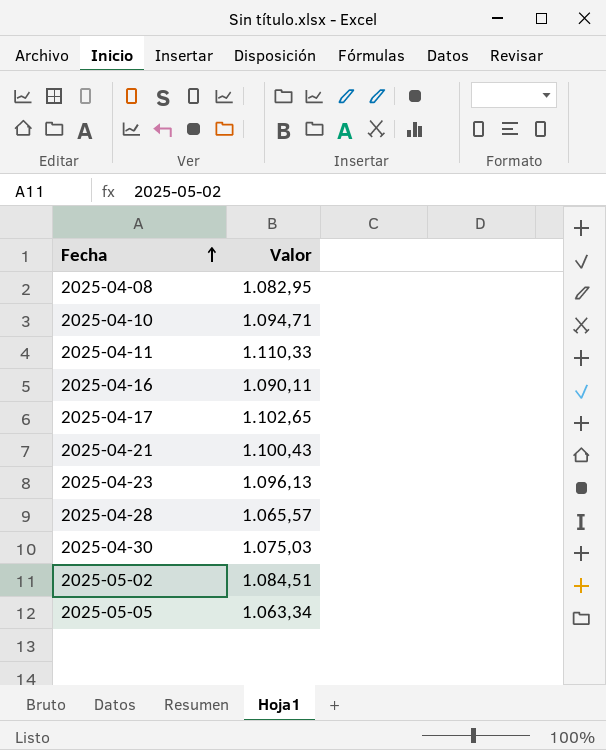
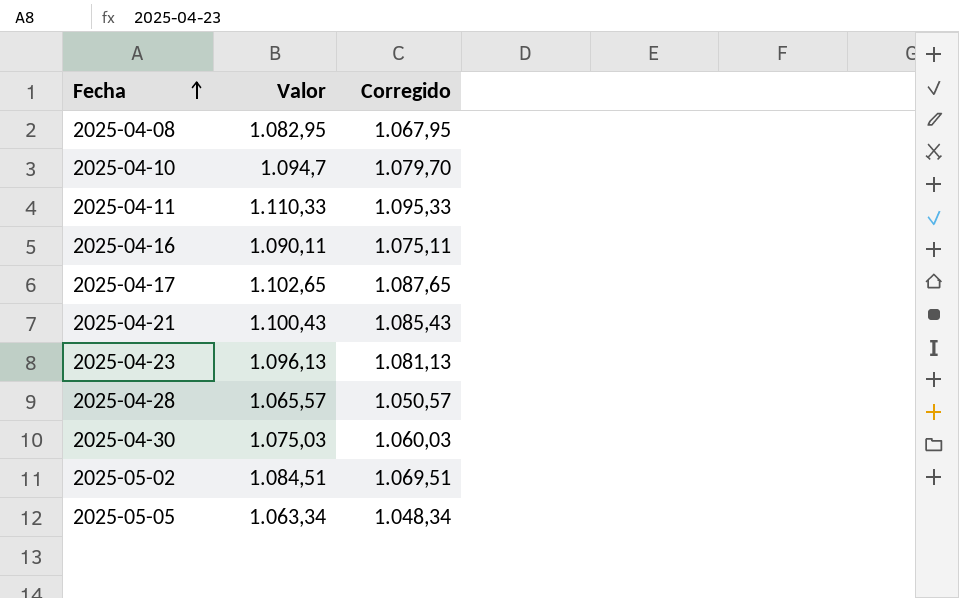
column Corregido | formula: none -> [Valor] - 15
2025-04-10 | Valor: 1.094,71 -> 1.094,7

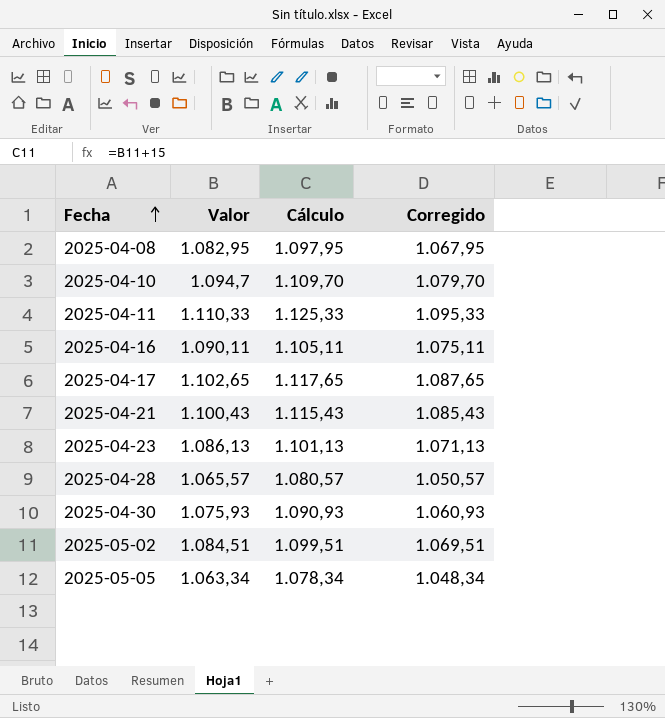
column Cálculo | formula: none -> [Valor] + 15
2025-04-23 | Valor: 1.096,13 -> 1.086,13
2025-04-23 | Corregido: 1.081,13 -> 1.071,13
2025-04-30 | Valor: 1.075,03 -> 1.075,93
2025-04-30 | Corregido: 1.060,03 -> 1.060,93

